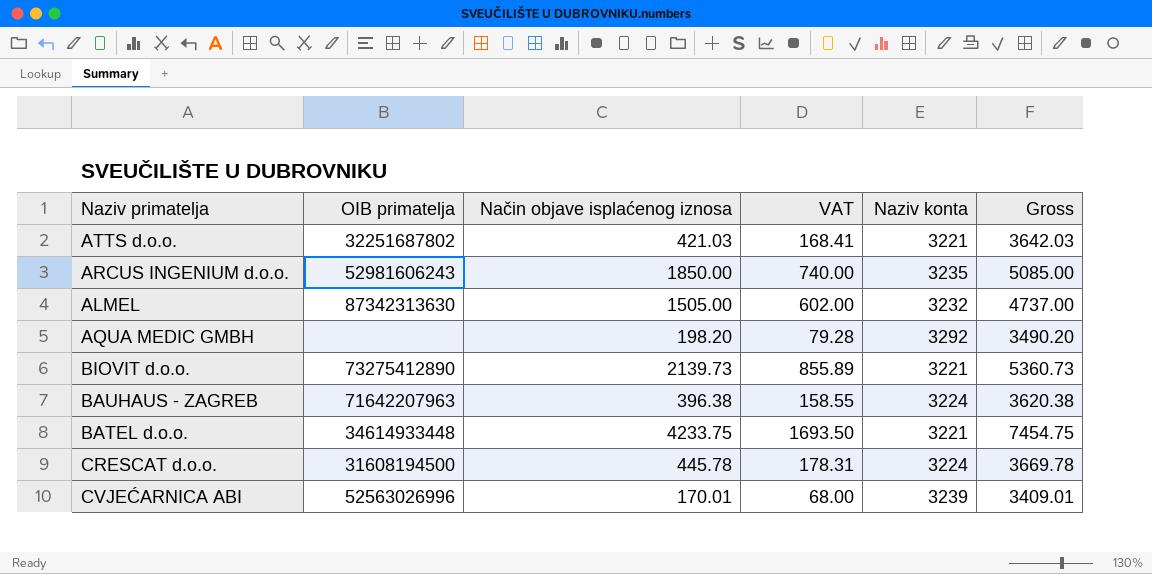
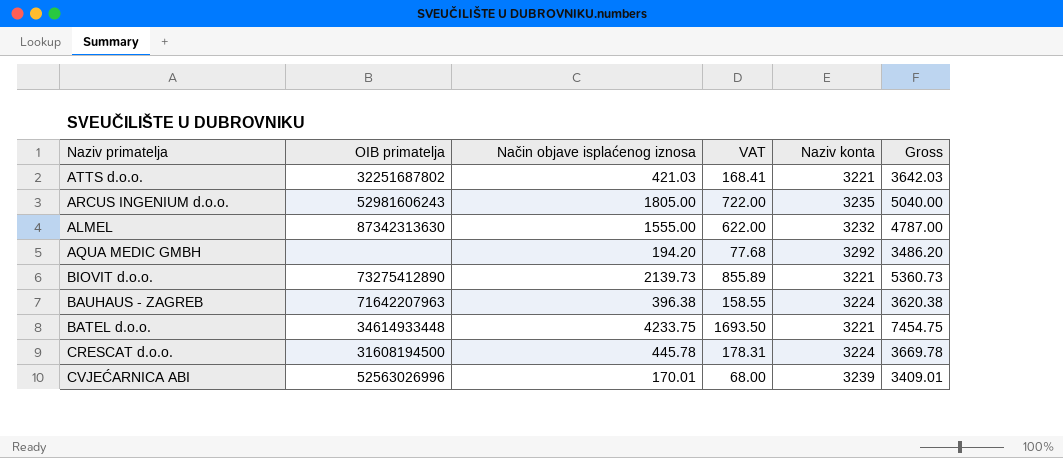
ARCUS INGENIUM d.o.o. | Način objave isplaćenog iznosa: 1850.00 -> 1805.00
ARCUS INGENIUM d.o.o. | VAT: 740.00 -> 722.00
ARCUS INGENIUM d.o.o. | Gross: 5085.00 -> 5040.00
ALMEL | Način objave isplaćenog iznosa: 1505.00 -> 1555.00
ALMEL | VAT: 602.00 -> 622.00
ALMEL | Gross: 4737.00 -> 4787.00
AQUA MEDIC GMBH | Način objave isplaćenog iznosa: 198.20 -> 194.20
AQUA MEDIC GMBH | VAT: 79.28 -> 77.68
AQUA MEDIC GMBH | Gross: 3490.20 -> 3486.20

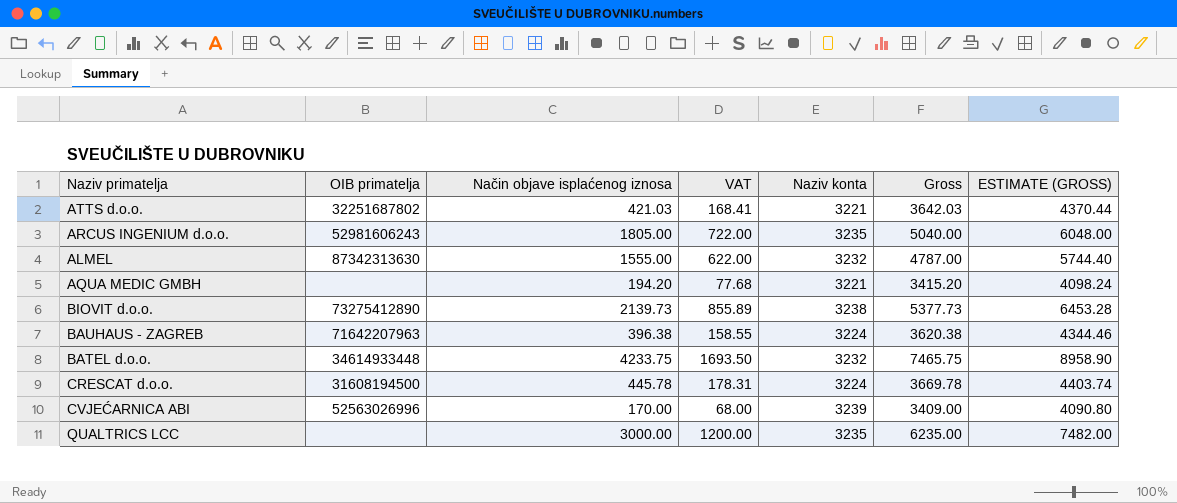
column ESTIMATE (GROSS) | formula: none -> [Gross] * 1.2
AQUA MEDIC GMBH | Naziv konta: 3292 -> 3221
AQUA MEDIC GMBH | Gross: 3486.20 -> 3415.20
BIOVIT d.o.o. | Naziv konta: 3221 -> 3238
BIOVIT d.o.o. | Gross: 5360.73 -> 5377.73
BATEL d.o.o. | Naziv konta: 3221 -> 3232
BATEL d.o.o. | Gross: 7454.75 -> 7465.75
CVJEĆARNICA ABI | Način objave isplaćenog iznosa: 170.01 -> 170.00
CVJEĆARNICA ABI | Gross: 3409.01 -> 3409.00
row QUALTRICS LCC: none -> none | 3000.00 | 1200.00 | 3235 | 6235.00 | 7482.00

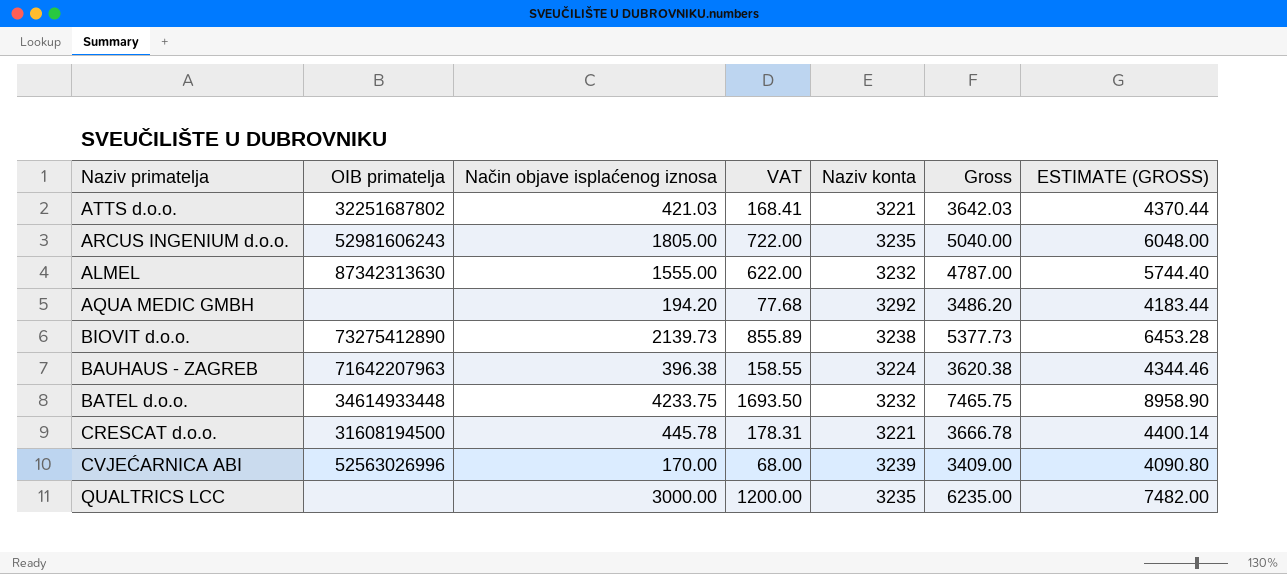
AQUA MEDIC GMBH | Naziv konta: 3221 -> 3292
AQUA MEDIC GMBH | Gross: 3415.20 -> 3486.20
AQUA MEDIC GMBH | ESTIMATE (GROSS): 4098.24 -> 4183.44
CRESCAT d.o.o. | Naziv konta: 3224 -> 3221
CRESCAT d.o.o. | Gross: 3669.78 -> 3666.78
CRESCAT d.o.o. | ESTIMATE (GROSS): 4403.74 -> 4400.14

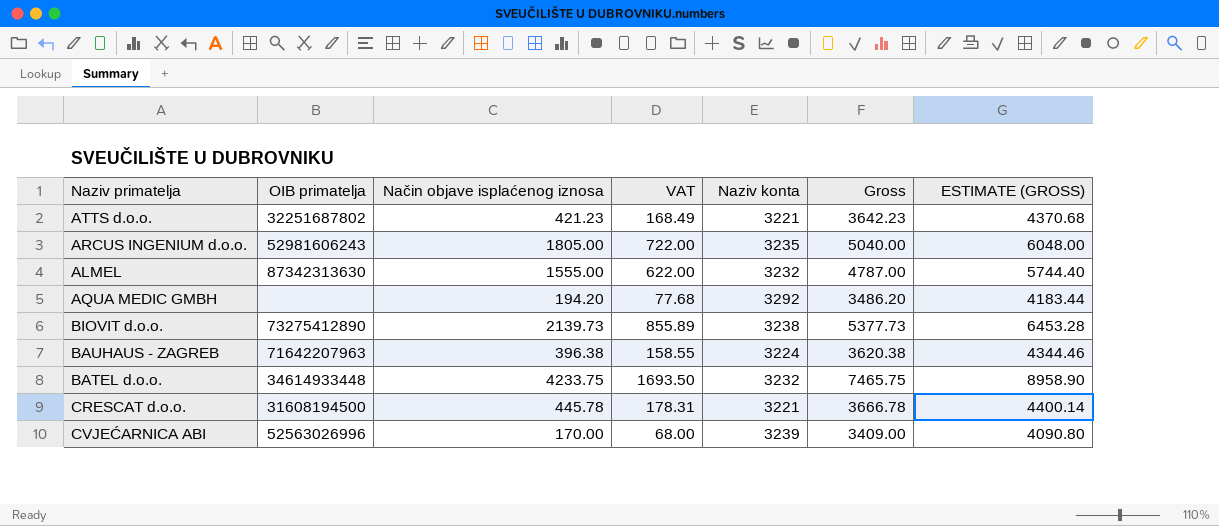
row QUALTRICS LCC: none | 3000.00 | 1200.00 | 3235 | 6235.00 | 7482.00 -> none
ATTS d.o.o. | Način objave isplaćenog iznosa: 421.03 -> 421.23
ATTS d.o.o. | VAT: 168.41 -> 168.49
ATTS d.o.o. | Gross: 3642.03 -> 3642.23
ATTS d.o.o. | ESTIMATE (GROSS): 4370.44 -> 4370.68

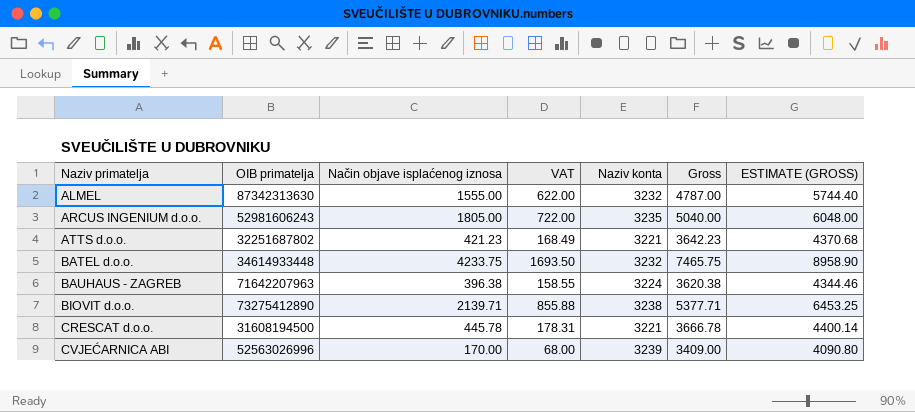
row order: none -> Naziv primatelja ascending
row AQUA MEDIC GMBH: none | 194.20 | 77.68 | 3292 | 3486.20 | 4183.44 -> none
BIOVIT d.o.o. | Način objave isplaćenog iznosa: 2139.73 -> 2139.71
BIOVIT d.o.o. | VAT: 855.89 -> 855.88
BIOVIT d.o.o. | Gross: 5377.73 -> 5377.71
BIOVIT d.o.o. | ESTIMATE (GROSS): 6453.28 -> 6453.25

